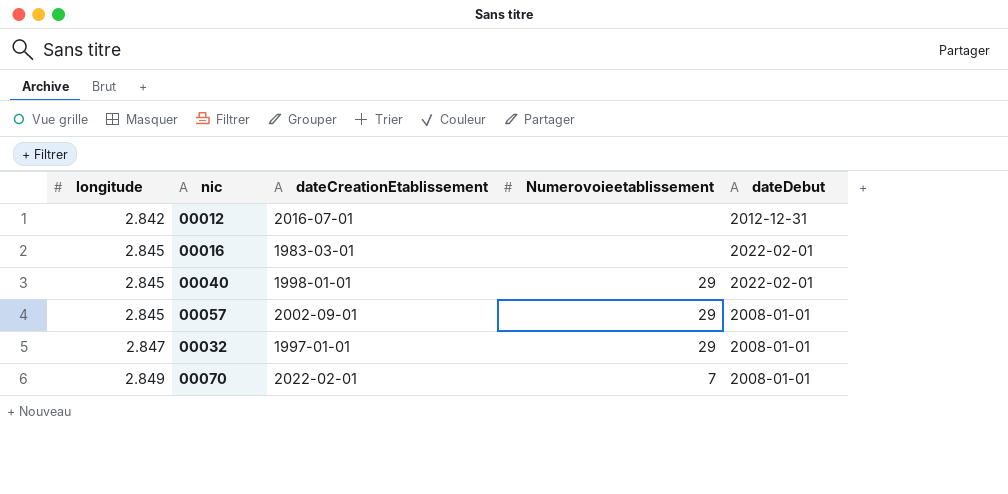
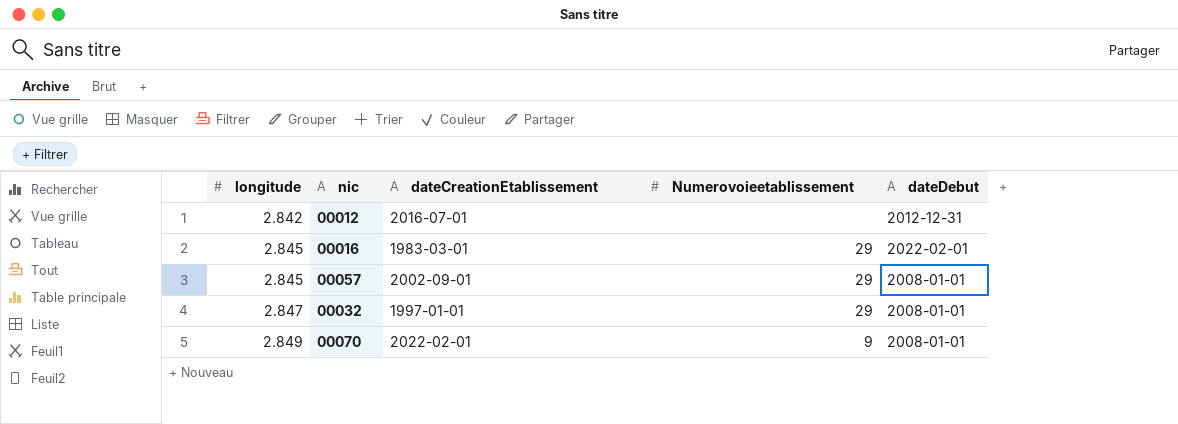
row 00040: 2.845 | 1998-01-01 | 29 | 2022-02-01 -> none
00016 | Numerovoieetablissement: none -> 29
00070 | Numerovoieetablissement: 7 -> 9

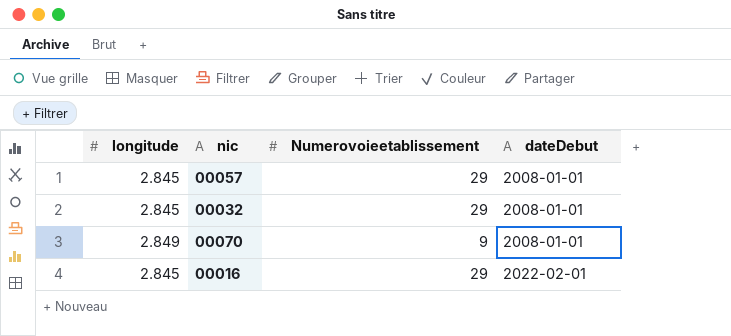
row order: longitude ascending -> dateDebut ascending
column dateCreationEtablissement | position: 3 -> none
row 00012: 2.842 | 2016-07-01 | none | 2012-12-31 -> none
00032 | longitude: 2.847 -> 2.845

